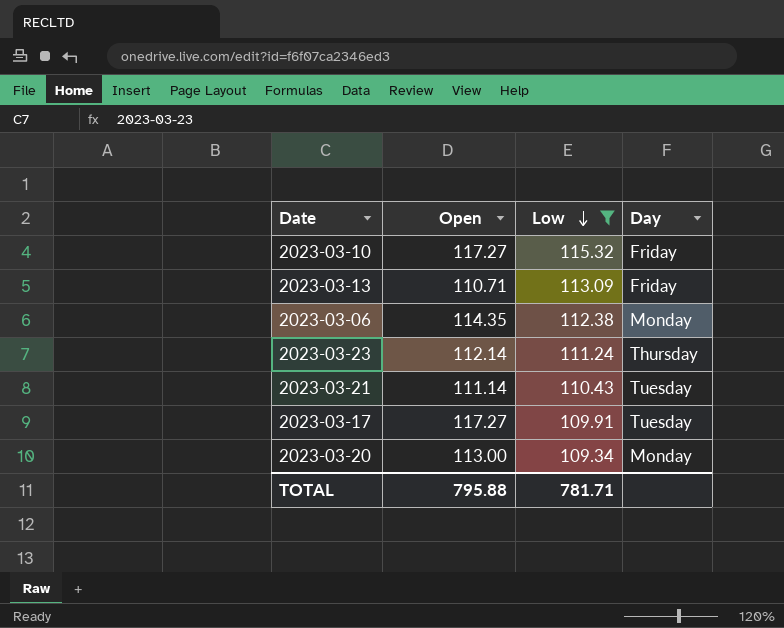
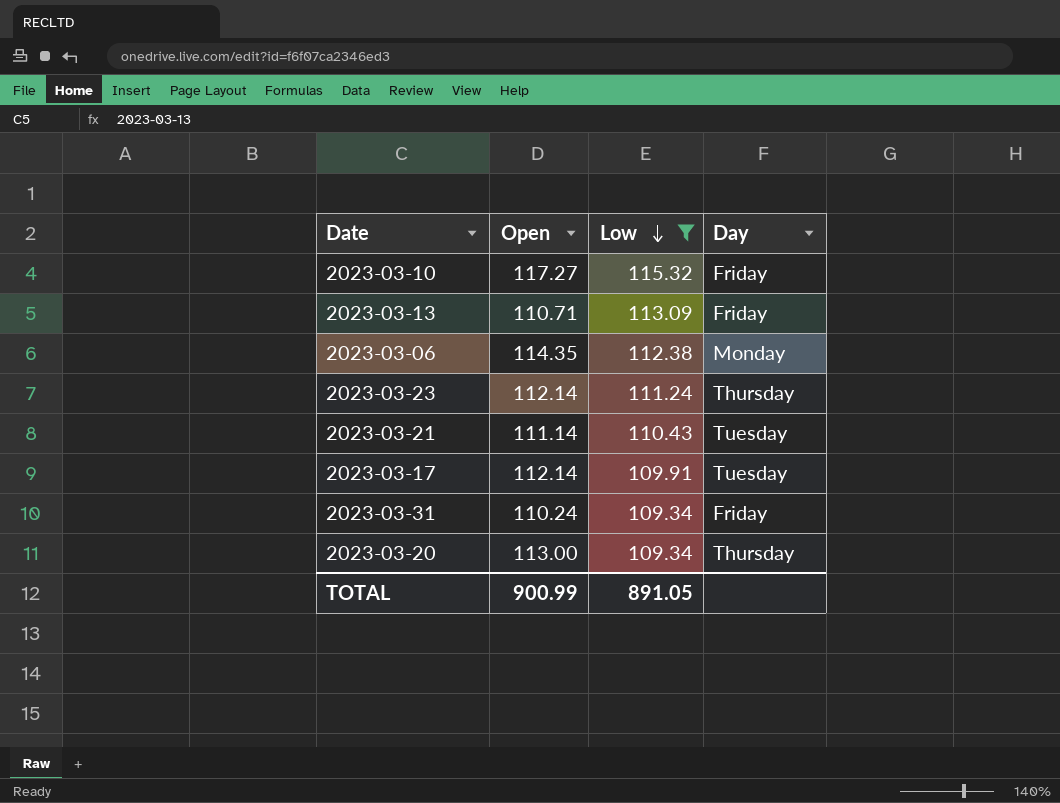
2023-03-17 | Open: 117.27 -> 112.14
row 2023-03-31: none -> 110.24 | 109.34 | Friday
2023-03-20 | Day: Monday -> Thursday
TOTAL | Open: 795.88 -> 900.99
TOTAL | Low: 781.71 -> 891.05

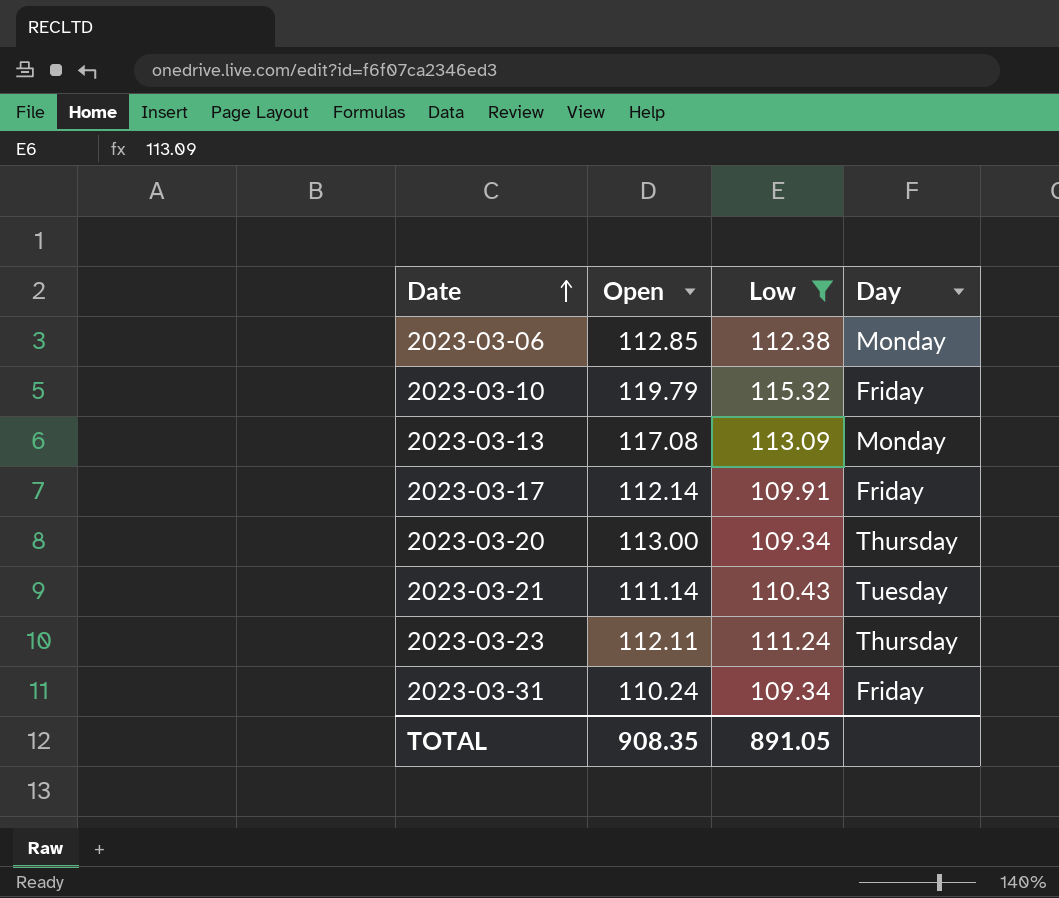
row order: Low descending -> Date ascending
2023-03-06 | Open: 114.35 -> 112.85
2023-03-10 | Open: 117.27 -> 119.79
2023-03-13 | Open: 110.71 -> 117.08
2023-03-13 | Day: Friday -> Monday
2023-03-17 | Day: Tuesday -> Friday
2023-03-23 | Open: 112.14 -> 112.11
TOTAL | Open: 900.99 -> 908.35

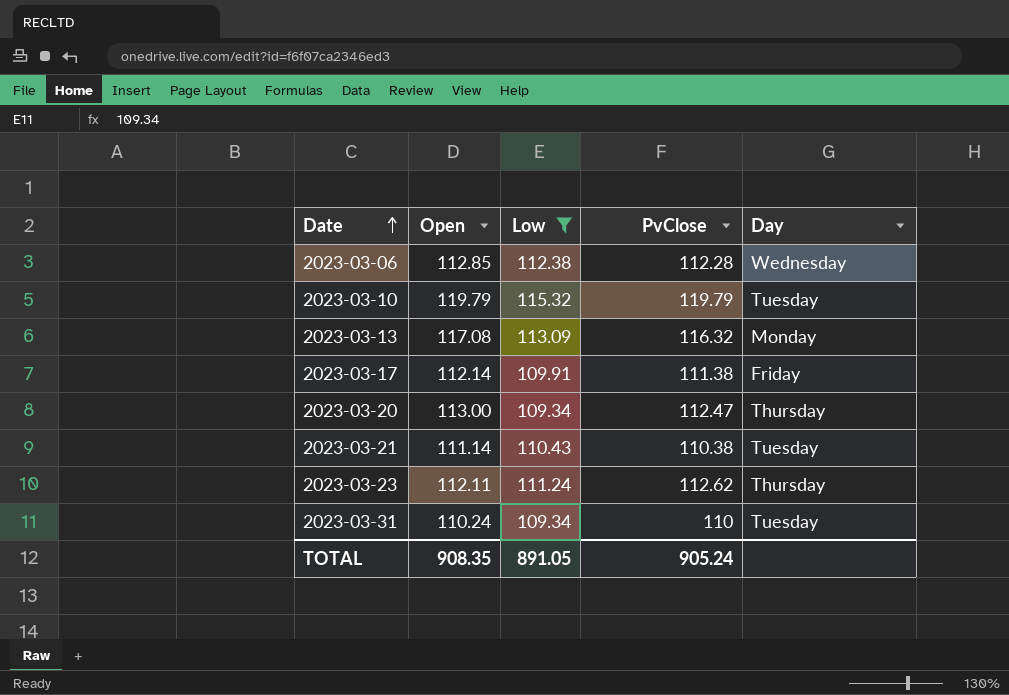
column PvClose | position: none -> 4
2023-03-06 | Day: Monday -> Wednesday
2023-03-10 | Day: Friday -> Tuesday
2023-03-31 | Day: Friday -> Tuesday

